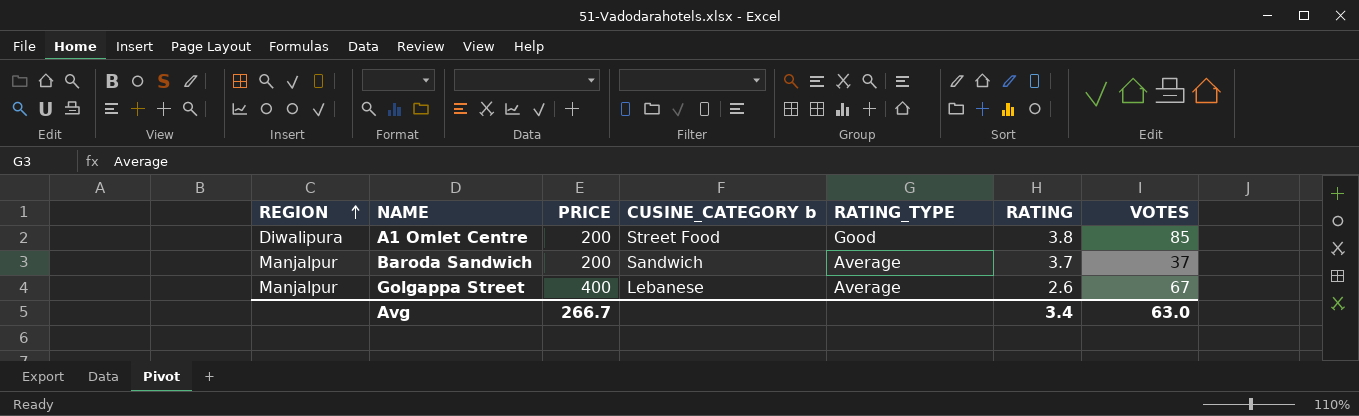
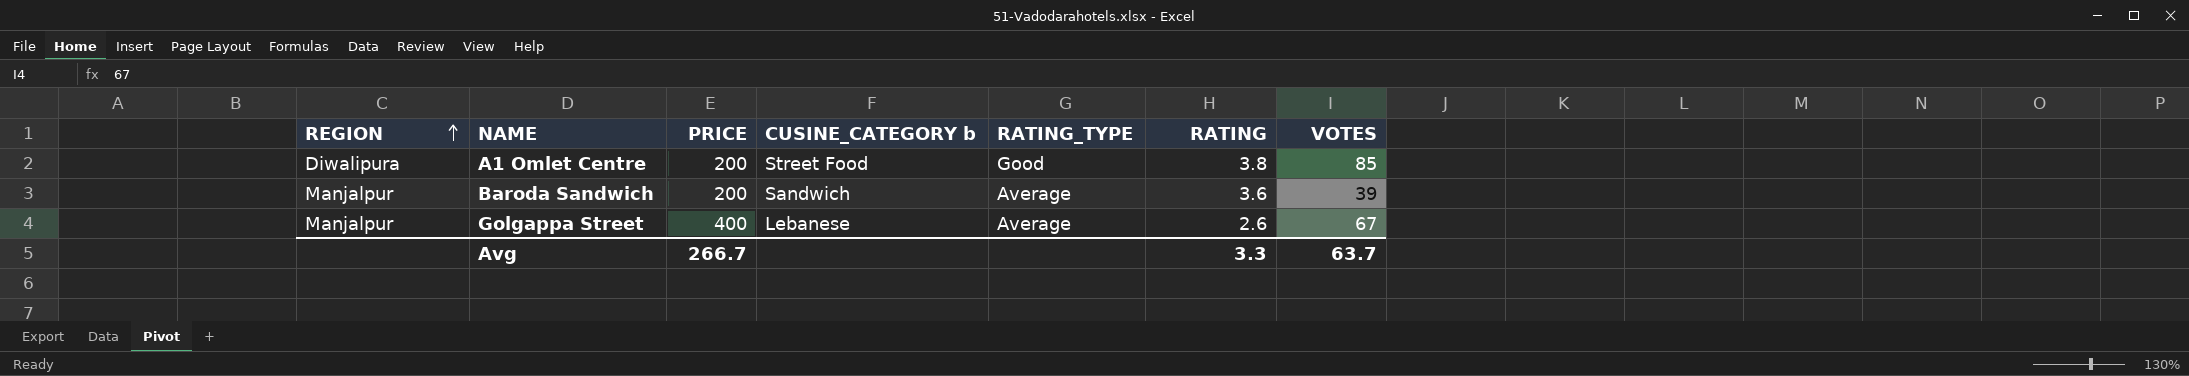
Baroda Sandwich | RATING: 3.7 -> 3.6
Baroda Sandwich | VOTES: 37 -> 39
Avg | RATING: 3.4 -> 3.3
Avg | VOTES: 63.0 -> 63.7

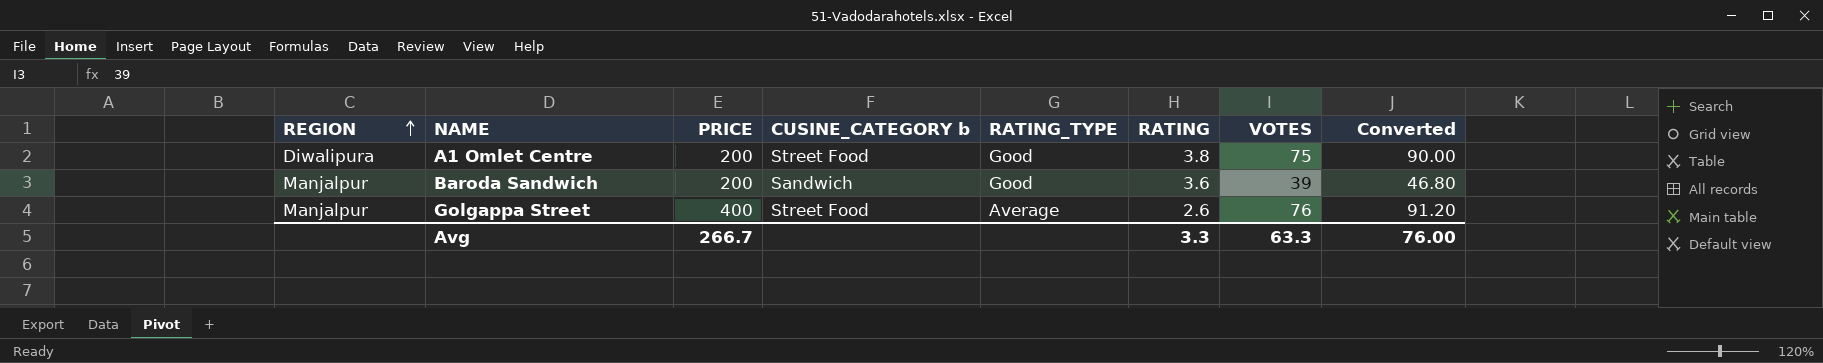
column Converted | formula: none -> [VOTES] * 1.2
A1 Omlet Centre | VOTES: 85 -> 75
Baroda Sandwich | RATING_TYPE: Average -> Good
Golgappa Street | CUSINE_CATEGORY b: Lebanese -> Street Food
Golgappa Street | VOTES: 67 -> 76
Avg | VOTES: 63.7 -> 63.3

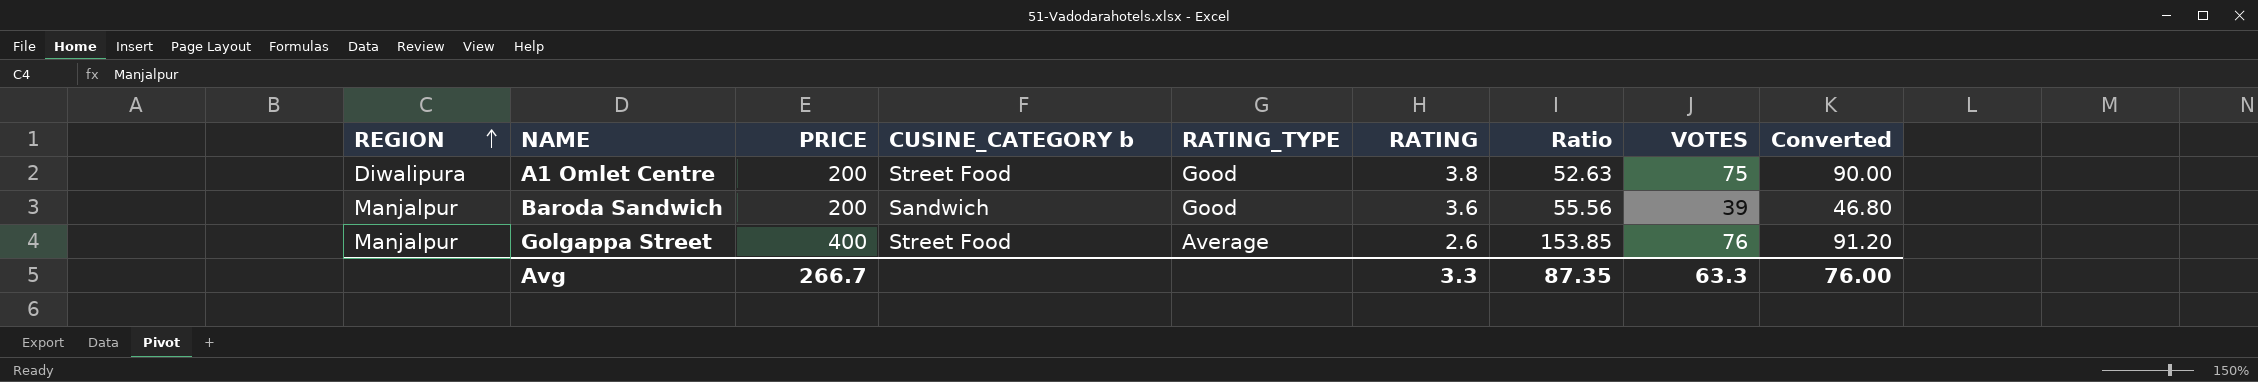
column Ratio | formula: none -> [PRICE] / [RATING]

